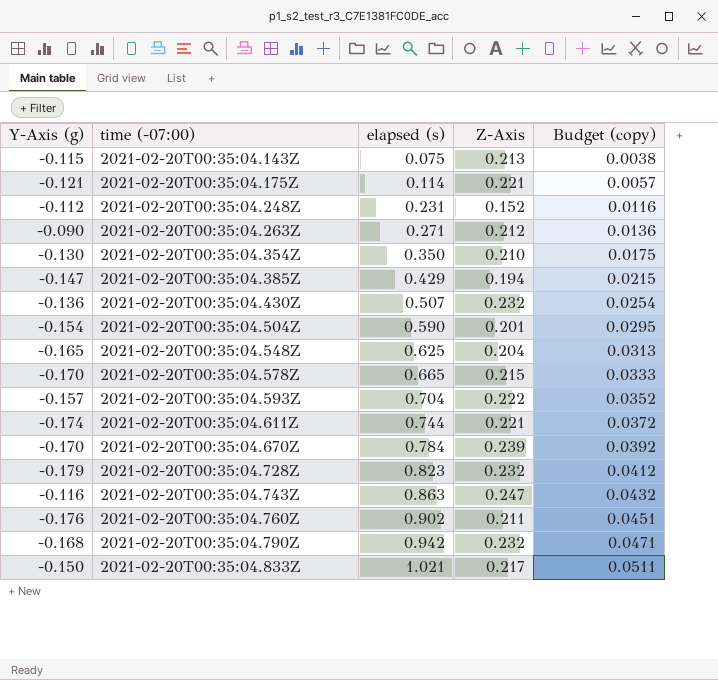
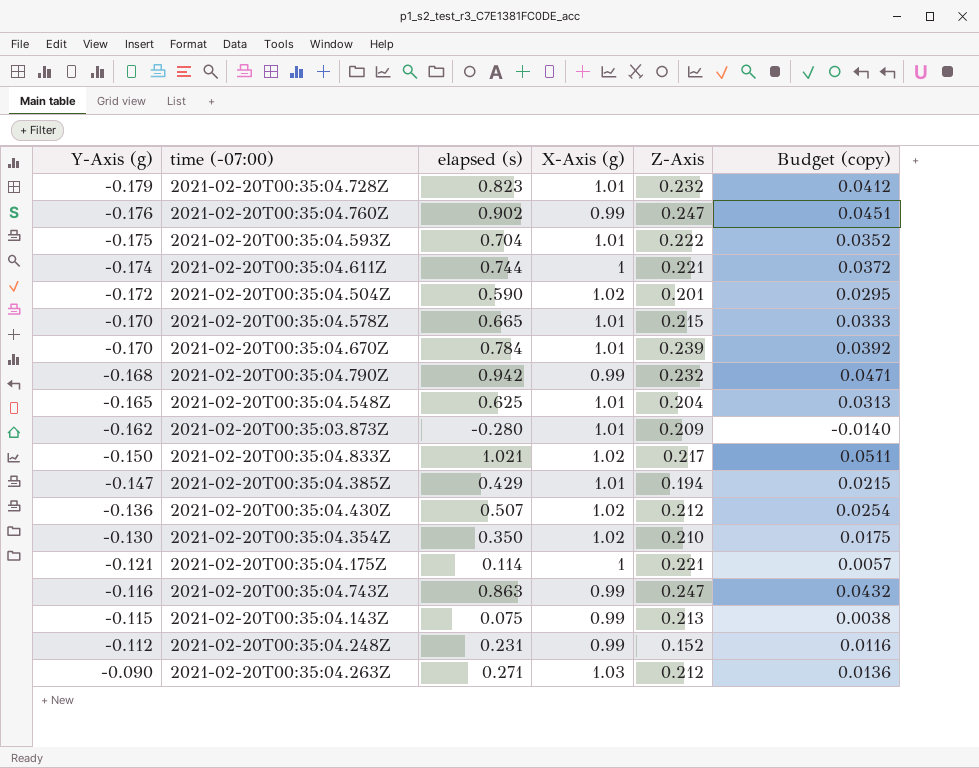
row order: time (-07:00) ascending -> Y-Axis (g) ascending
column X-Axis (g) | position: none -> 4
2021-02-20T00:35:04.760Z | Z-Axis: 0.211 -> 0.247
2021-02-20T00:35:04.593Z | Y-Axis (g): -0.157 -> -0.175
2021-02-20T00:35:04.504Z | Y-Axis (g): -0.154 -> -0.172
row 2021-02-20T00:35:03.873Z: none -> -0.162 | -0.280 | 1.01 | 0.209 | -0.0140
2021-02-20T00:35:04.430Z | Z-Axis: 0.232 -> 0.212

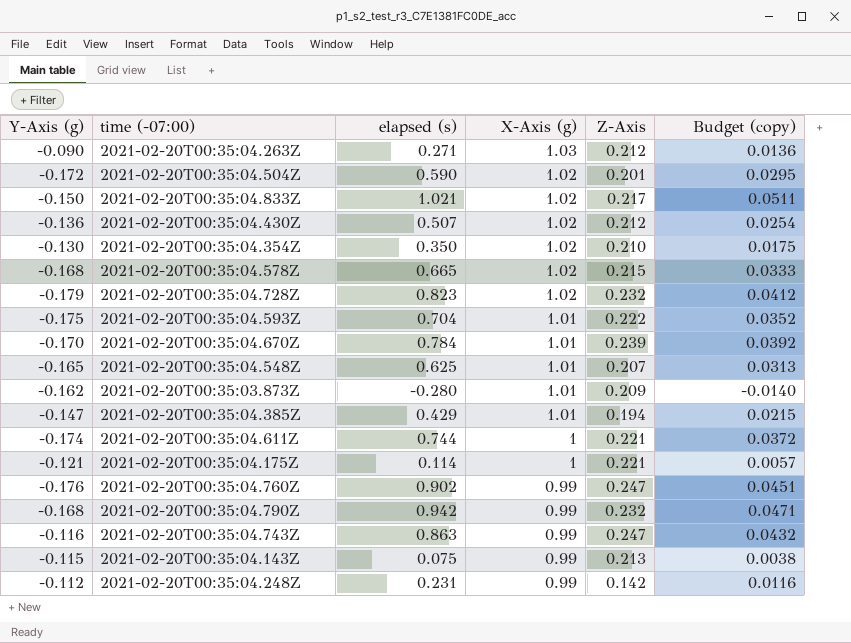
row order: Y-Axis (g) ascending -> X-Axis (g) descending
2021-02-20T00:35:04.578Z | Y-Axis (g): -0.170 -> -0.168
2021-02-20T00:35:04.578Z | X-Axis (g): 1.01 -> 1.02
2021-02-20T00:35:04.728Z | X-Axis (g): 1.01 -> 1.02
2021-02-20T00:35:04.548Z | Z-Axis: 0.204 -> 0.207
2021-02-20T00:35:04.248Z | Z-Axis: 0.152 -> 0.142

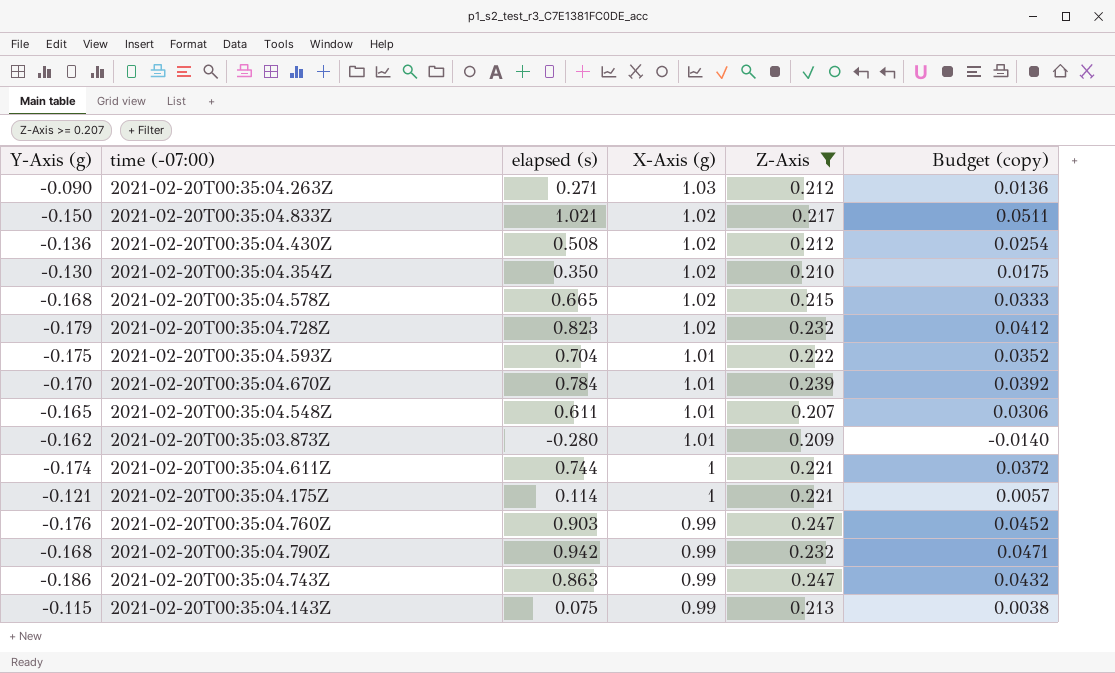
filter: none -> Z-Axis >= 0.207
2021-02-20T00:35:04.430Z | elapsed (s): 0.507 -> 0.508
2021-02-20T00:35:04.548Z | elapsed (s): 0.625 -> 0.611
2021-02-20T00:35:04.548Z | Budget (copy): 0.0313 -> 0.0306
2021-02-20T00:35:04.760Z | elapsed (s): 0.902 -> 0.903
2021-02-20T00:35:04.760Z | Budget (copy): 0.0451 -> 0.0452
2021-02-20T00:35:04.743Z | Y-Axis (g): -0.116 -> -0.186

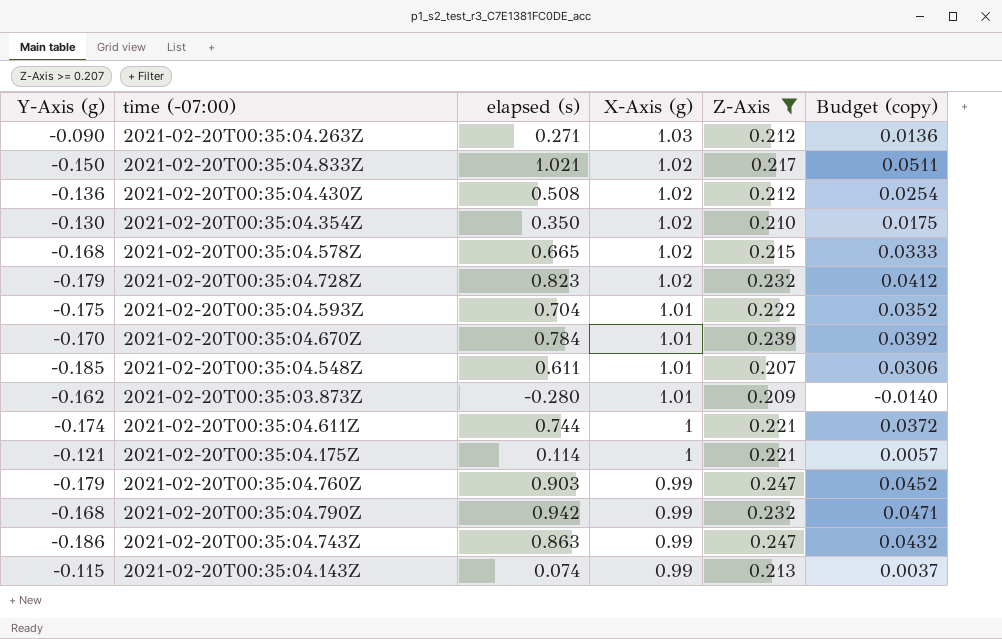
2021-02-20T00:35:04.548Z | Y-Axis (g): -0.165 -> -0.185
2021-02-20T00:35:04.760Z | Y-Axis (g): -0.176 -> -0.179
2021-02-20T00:35:04.143Z | elapsed (s): 0.075 -> 0.074
2021-02-20T00:35:04.143Z | Budget (copy): 0.0038 -> 0.0037

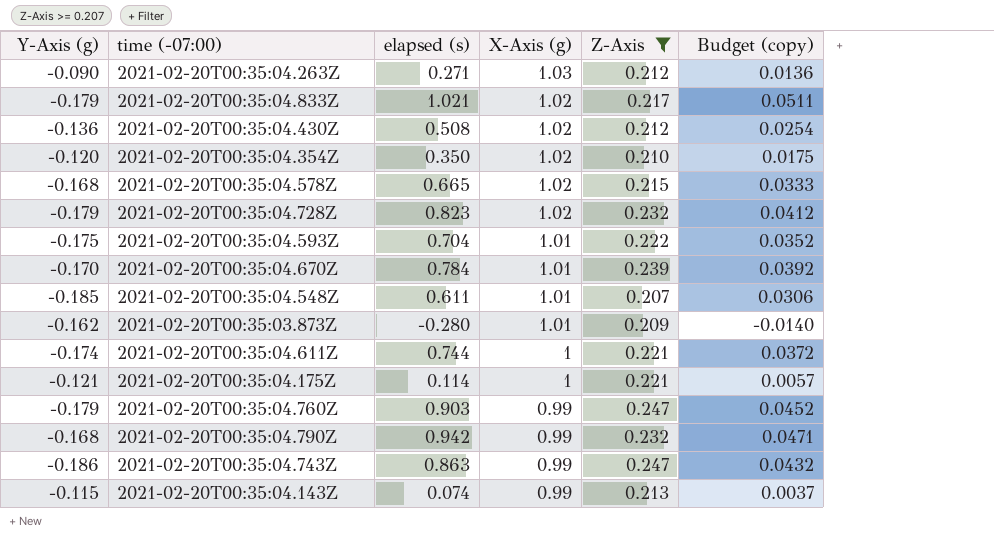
2021-02-20T00:35:04.833Z | Y-Axis (g): -0.150 -> -0.179
2021-02-20T00:35:04.354Z | Y-Axis (g): -0.130 -> -0.120

